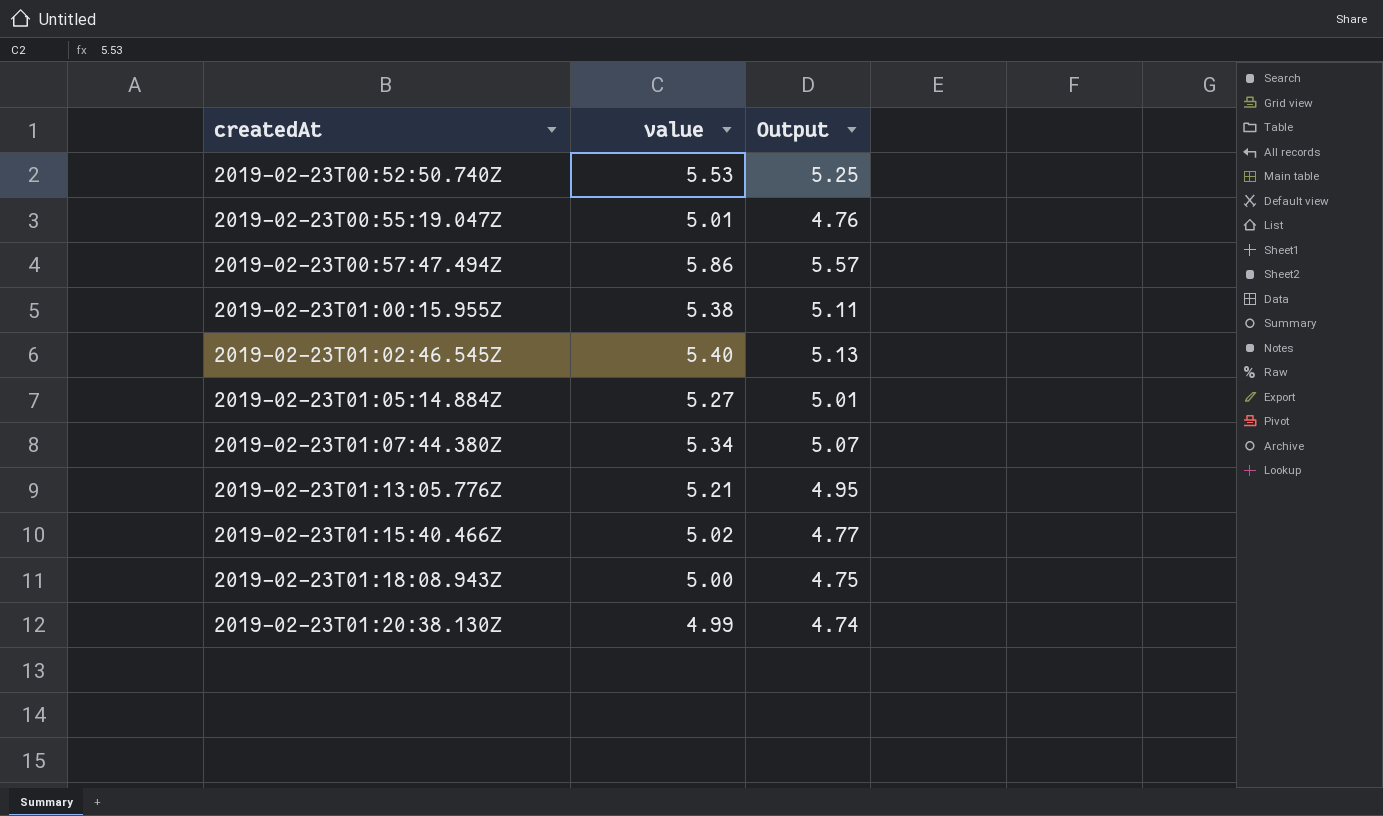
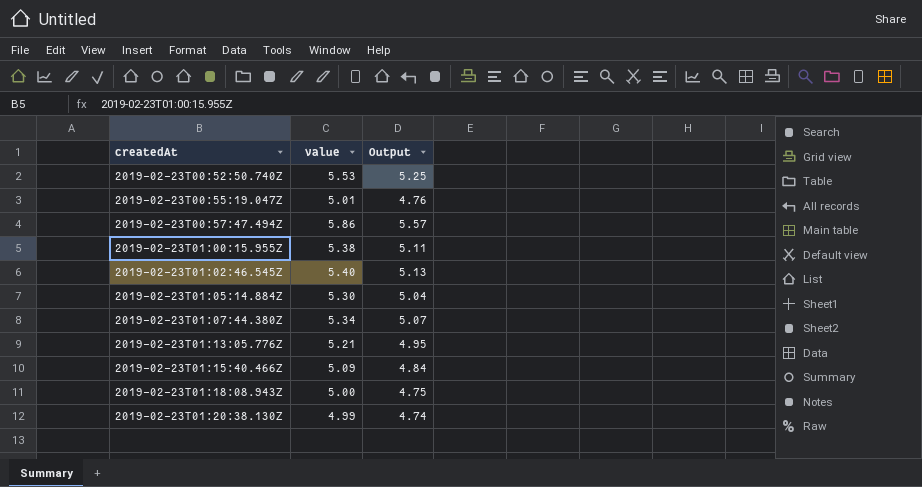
2019-02-23T01:05:14.884Z | value: 5.27 -> 5.30
2019-02-23T01:05:14.884Z | Output: 5.01 -> 5.04
2019-02-23T01:15:40.466Z | value: 5.02 -> 5.09
2019-02-23T01:15:40.466Z | Output: 4.77 -> 4.84

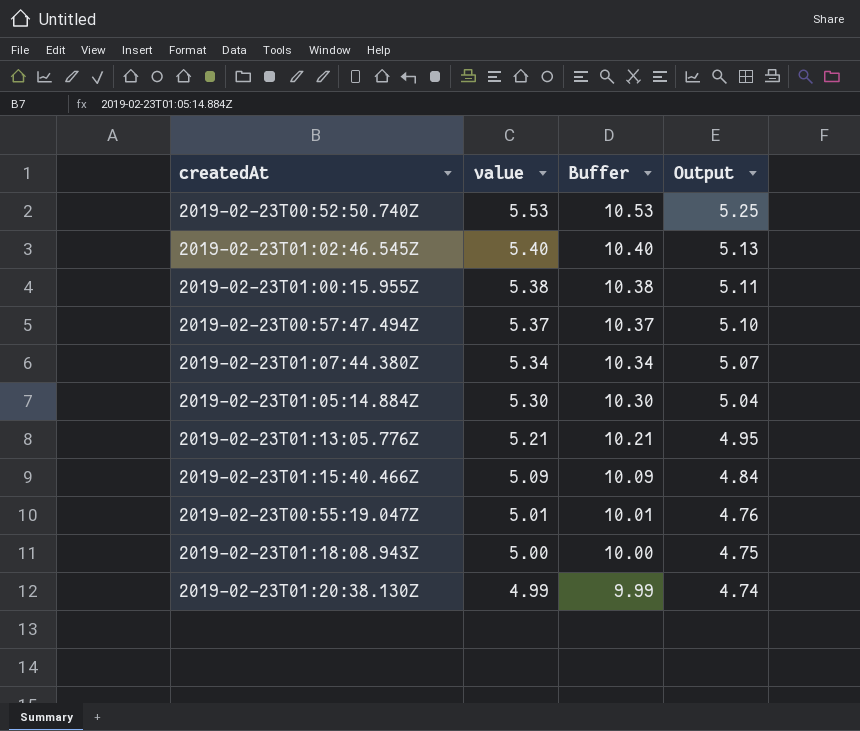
row order: createdAt ascending -> value descending
column Buffer | formula: none -> [value] + 5
2019-02-23T00:57:47.494Z | value: 5.86 -> 5.37
2019-02-23T00:57:47.494Z | Output: 5.57 -> 5.10

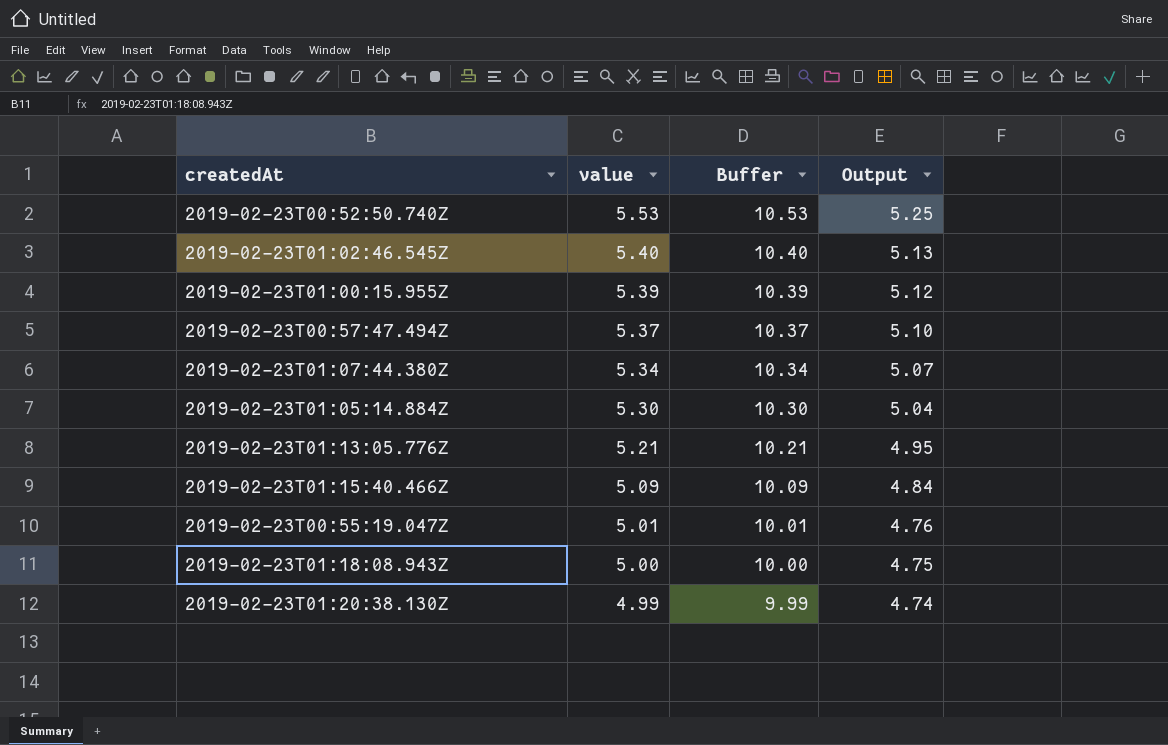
2019-02-23T01:00:15.955Z | value: 5.38 -> 5.39
2019-02-23T01:00:15.955Z | Buffer: 10.38 -> 10.39
2019-02-23T01:00:15.955Z | Output: 5.11 -> 5.12

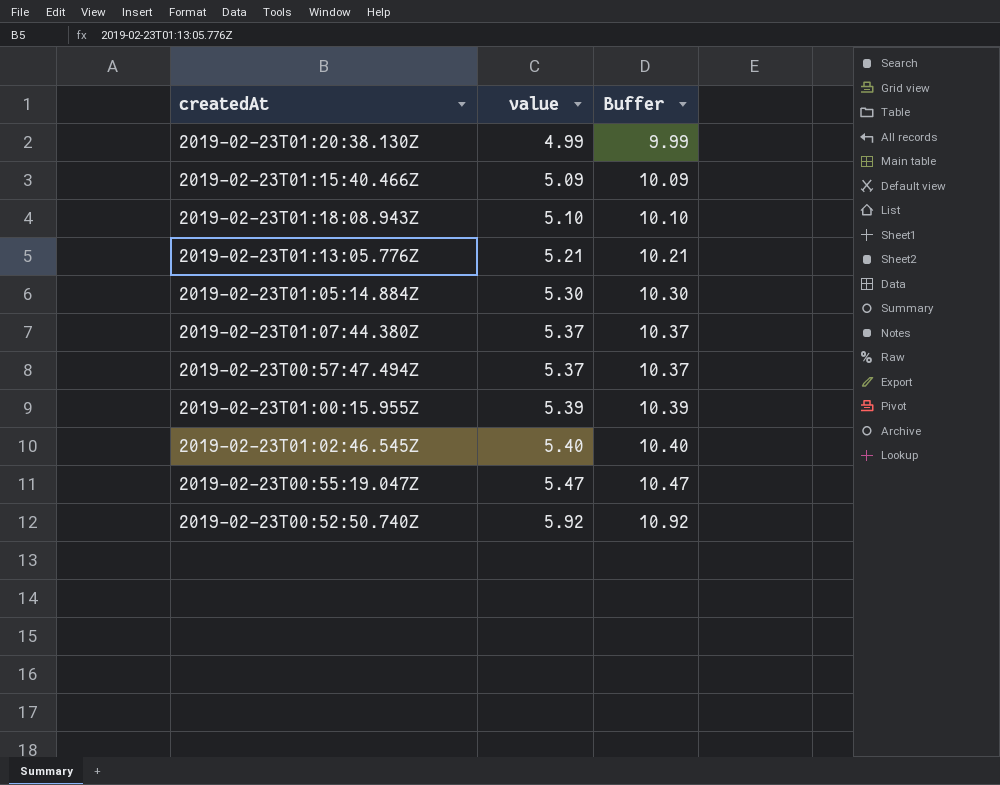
row order: value descending -> value ascending
column Output | formula: [value] * 0.95 -> none
2019-02-23T01:18:08.943Z | value: 5.00 -> 5.10
2019-02-23T01:18:08.943Z | Buffer: 10.00 -> 10.10
2019-02-23T01:07:44.380Z | value: 5.34 -> 5.37
2019-02-23T01:07:44.380Z | Buffer: 10.34 -> 10.37
2019-02-23T00:55:19.047Z | value: 5.01 -> 5.47
2019-02-23T00:55:19.047Z | Buffer: 10.01 -> 10.47
2019-02-23T00:52:50.740Z | value: 5.53 -> 5.92
2019-02-23T00:52:50.740Z | Buffer: 10.53 -> 10.92

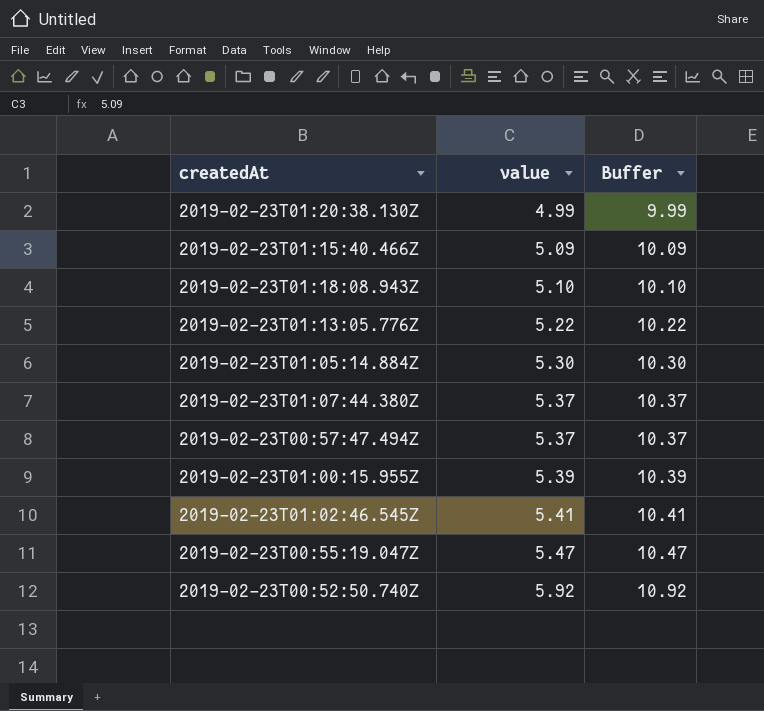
2019-02-23T01:13:05.776Z | value: 5.21 -> 5.22
2019-02-23T01:13:05.776Z | Buffer: 10.21 -> 10.22
2019-02-23T01:02:46.545Z | value: 5.40 -> 5.41
2019-02-23T01:02:46.545Z | Buffer: 10.40 -> 10.41

